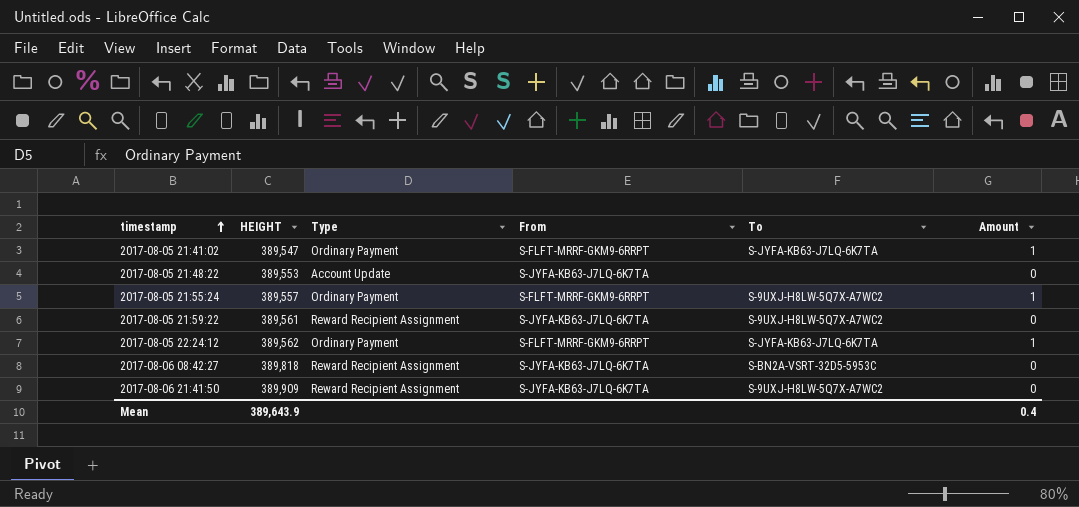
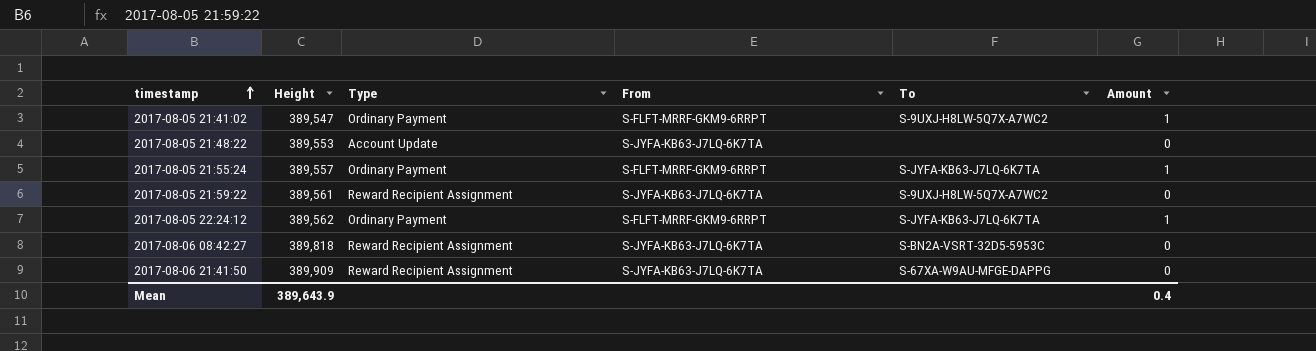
column name: HEIGHT -> Height
2017-08-05 21:41:02 | To: S-JYFA-KB63-J7LQ-6K7TA -> S-9UXJ-H8LW-5Q7X-A7WC2
2017-08-05 21:55:24 | To: S-9UXJ-H8LW-5Q7X-A7WC2 -> S-JYFA-KB63-J7LQ-6K7TA
2017-08-06 21:41:50 | To: S-9UXJ-H8LW-5Q7X-A7WC2 -> S-67XA-W9AU-MFGE-DAPPG

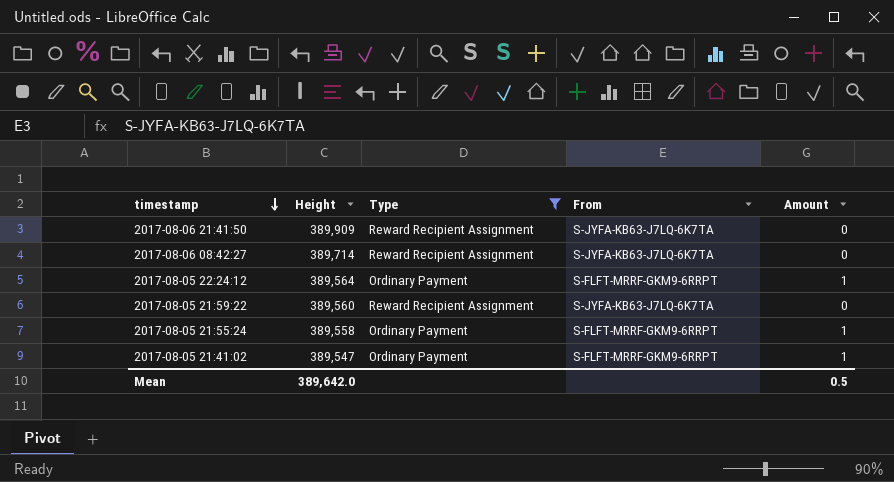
filter: none -> Type != Account Update
row order: timestamp ascending -> timestamp descending
column To | position: 5 -> none
2017-08-06 08:42:27 | Height: 389,818 -> 389,714
2017-08-05 22:24:12 | Height: 389,562 -> 389,564
2017-08-05 21:59:22 | Height: 389,561 -> 389,560
2017-08-05 21:55:24 | Height: 389,557 -> 389,558
Mean | Height: 389,643.9 -> 389,642.0
Mean | Amount: 0.4 -> 0.5

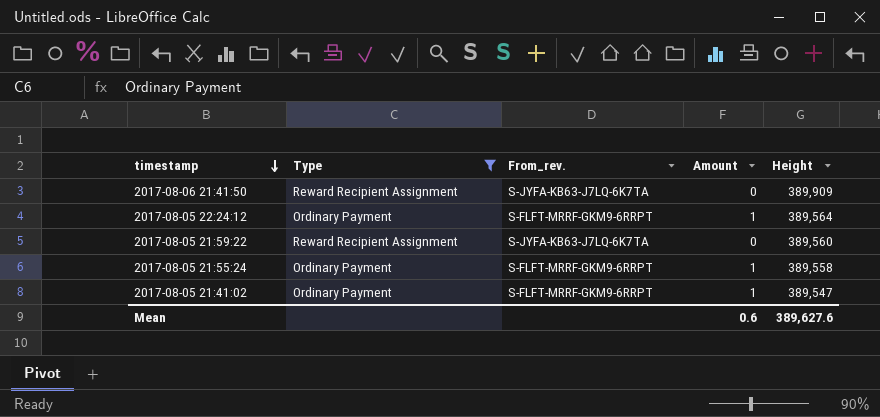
column name: From -> From_rev.
column Height | position: 2 -> 5
row 2017-08-06 08:42:27: 389,714 | Reward Recipient Assignment | S-JYFA-KB63-J7LQ-6K7TA | 0 -> none
Mean | Amount: 0.5 -> 0.6
Mean | Height: 389,642.0 -> 389,627.6

